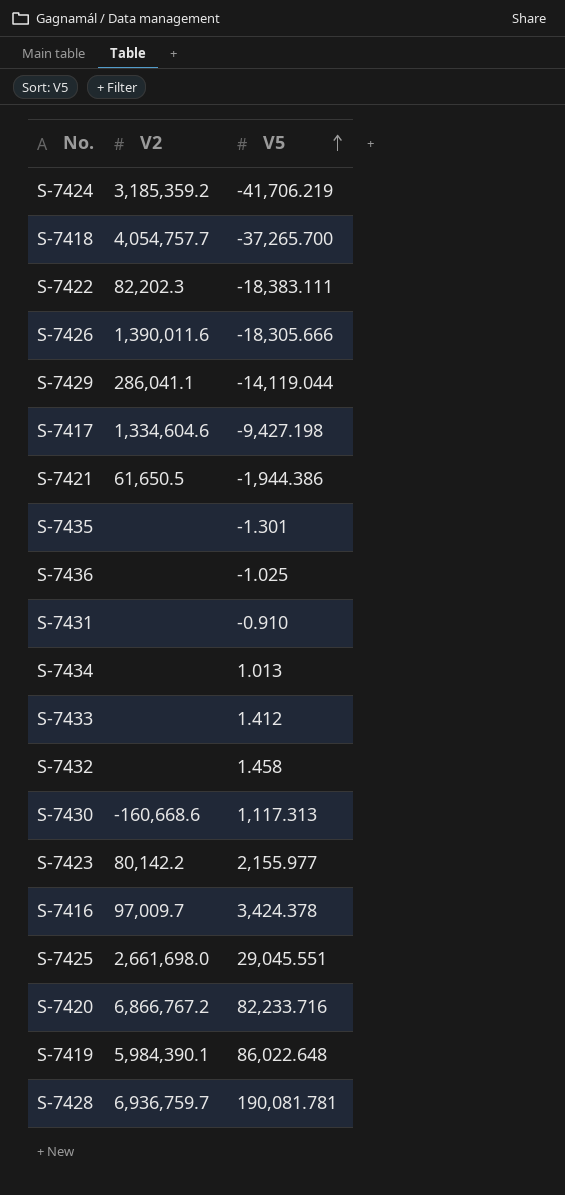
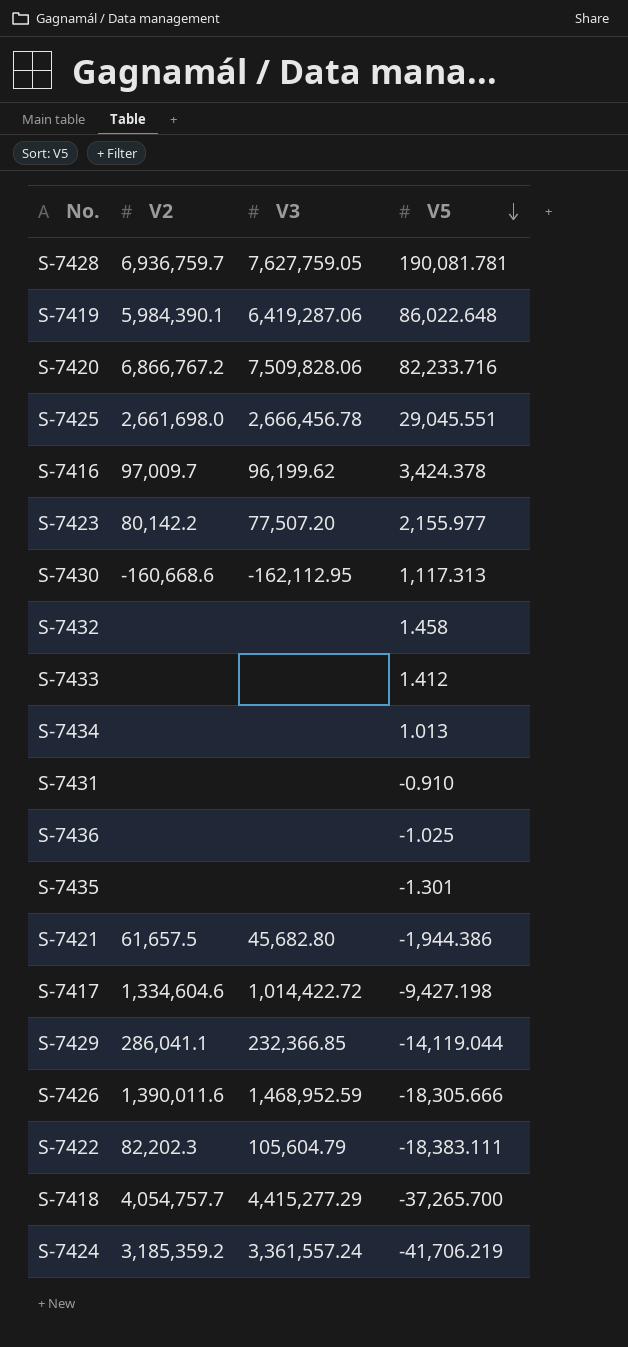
row order: V5 ascending -> V5 descending
column V3 | position: none -> 3
S-7421 | V2: 61,650.5 -> 61,657.5

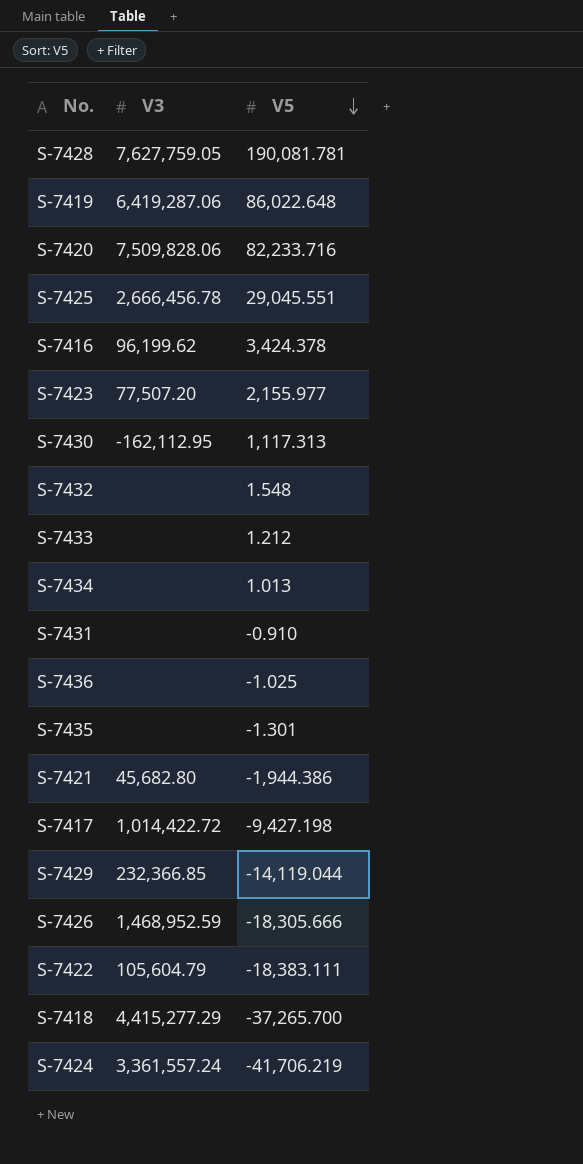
column V2 | position: 2 -> none
S-7432 | V5: 1.458 -> 1.548
S-7433 | V5: 1.412 -> 1.212

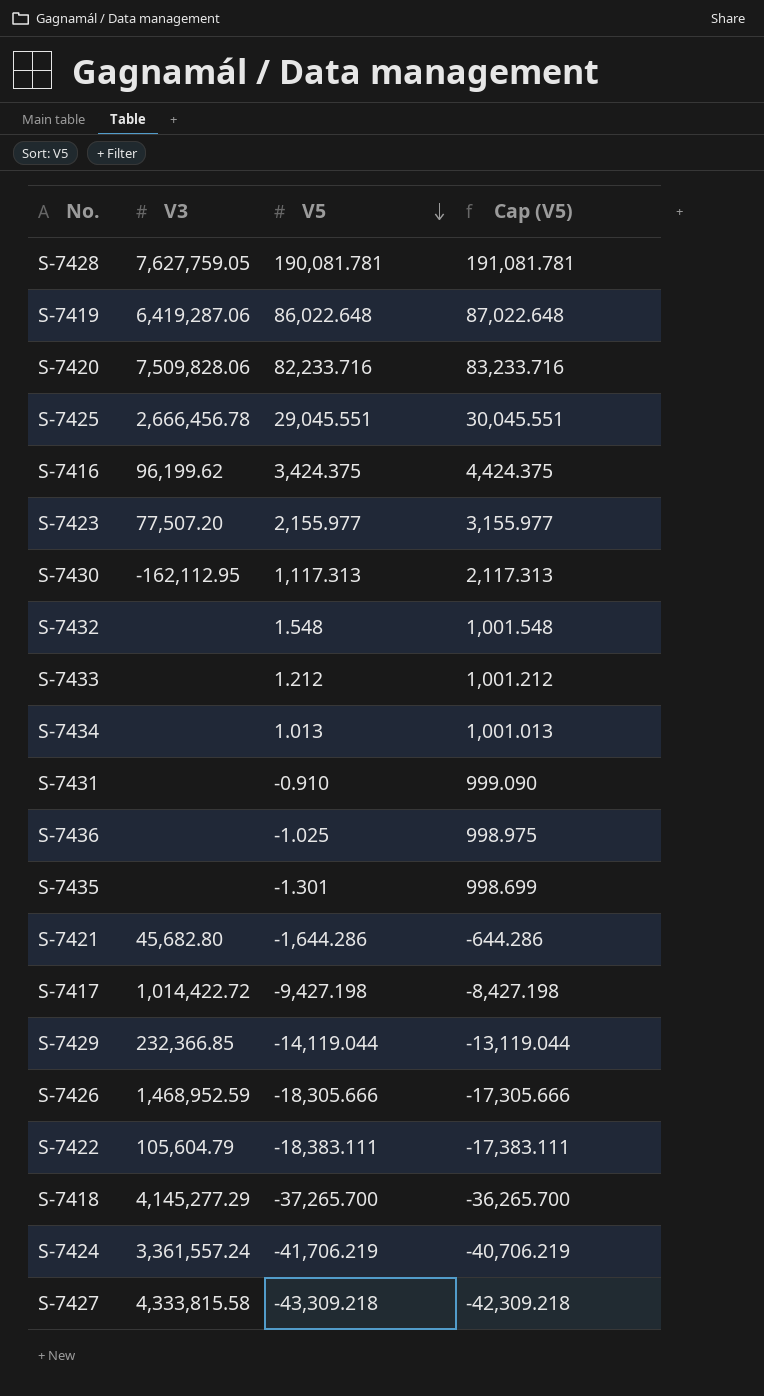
column Cap (V5) | formula: none -> [V5] + 1000
S-7416 | V5: 3,424.378 -> 3,424.375
S-7421 | V5: -1,944.386 -> -1,644.286
S-7418 | V3: 4,415,277.29 -> 4,145,277.29
row S-7427: none -> 4,333,815.58 | -43,309.218 | -42,309.218

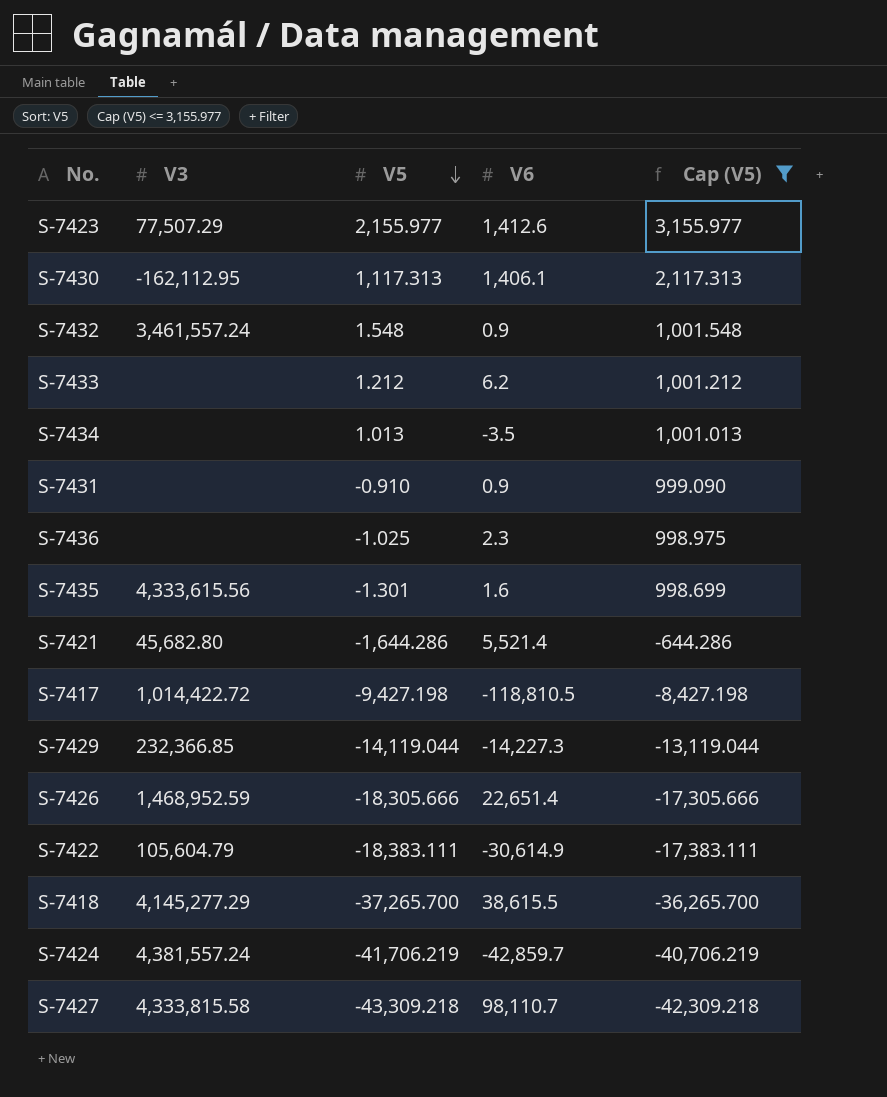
filter: none -> Cap (V5) <= 3,155.977
column V6 | position: none -> 4
S-7423 | V3: 77,507.20 -> 77,507.29
S-7432 | V3: none -> 3,461,557.24
S-7435 | V3: none -> 4,333,615.56
S-7424 | V3: 3,361,557.24 -> 4,381,557.24

